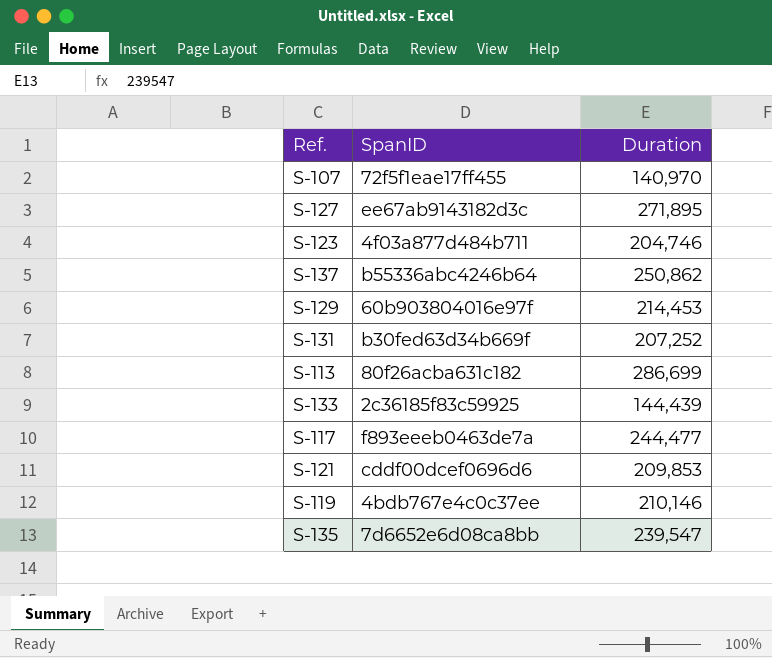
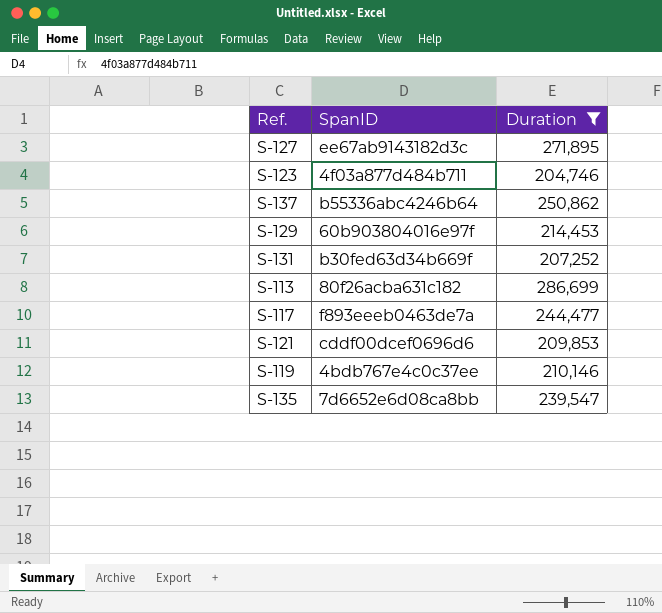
filter: none -> Duration >= 204,746

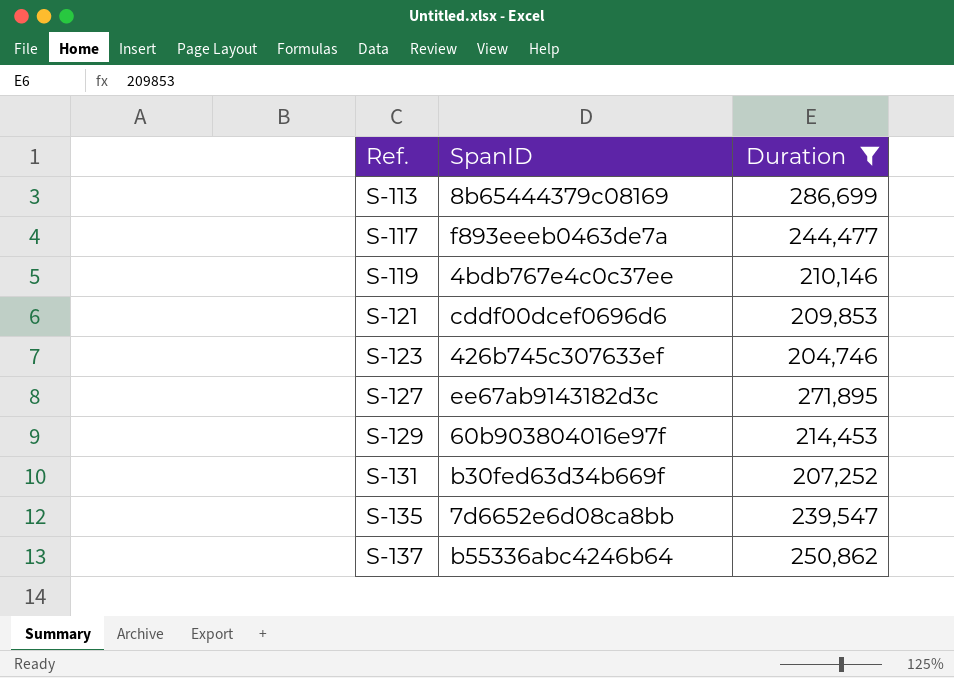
row order: none -> Ref. ascending
S-113 | SpanID: 80f26acba631c182 -> 8b65444379c08169
S-123 | SpanID: 4f03a877d484b711 -> 426b745c307633ef

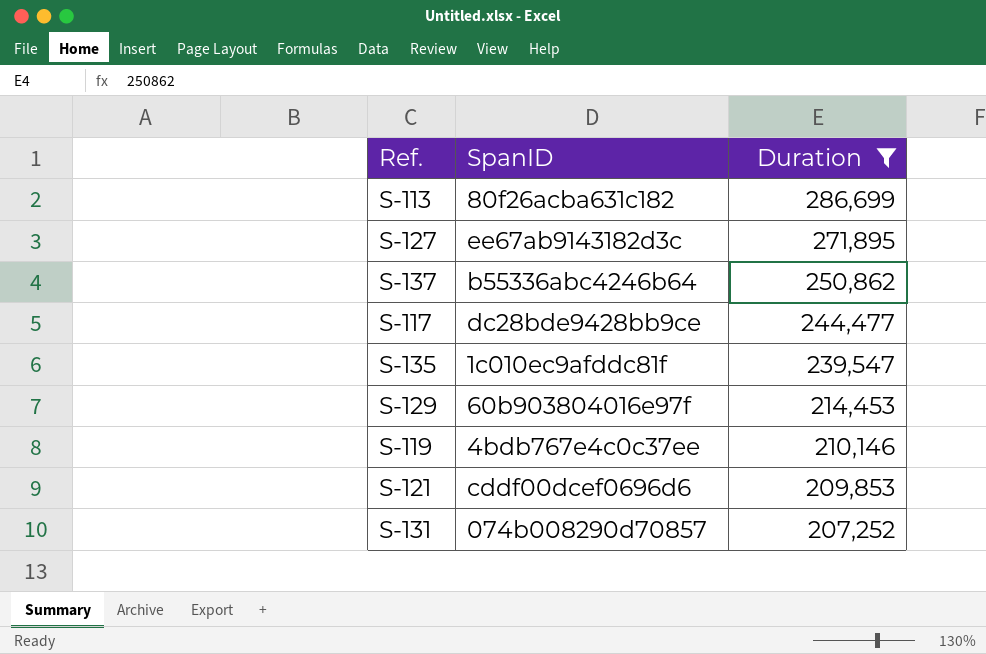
row order: Ref. ascending -> Duration descending
row S-123: 426b745c307633ef | 204,746 -> none
S-113 | SpanID: 8b65444379c08169 -> 80f26acba631c182
S-117 | SpanID: f893eeeb0463de7a -> dc28bde9428bb9ce
S-135 | SpanID: 7d6652e6d08ca8bb -> 1c010ec9afddc81f
S-131 | SpanID: b30fed63d34b669f -> 074b008290d70857

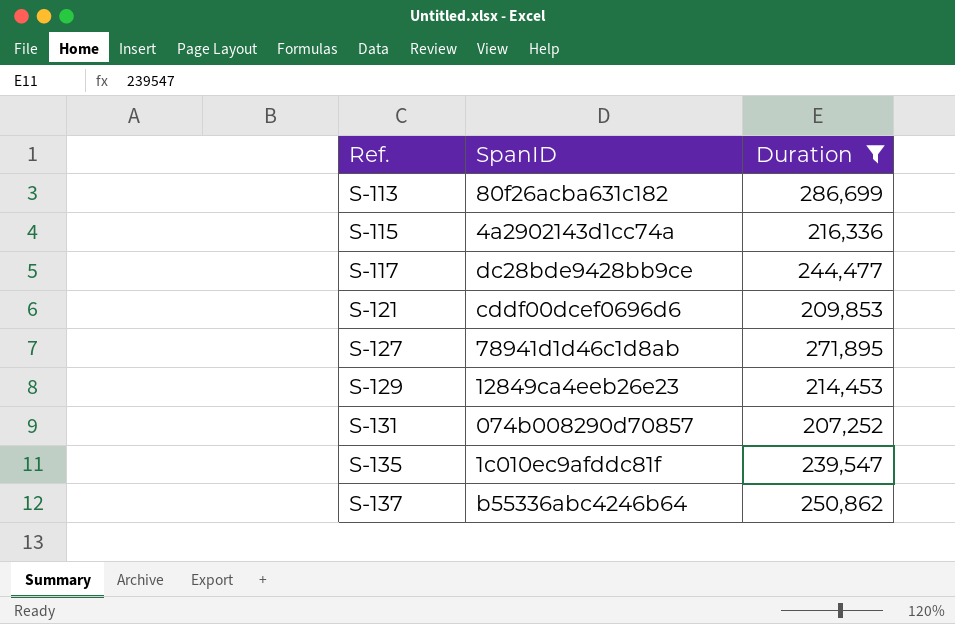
row order: Duration descending -> Ref. ascending
row S-119: 4bdb767e4c0c37ee | 210,146 -> none
row S-115: none -> 4a2902143d1cc74a | 216,336
S-127 | SpanID: ee67ab9143182d3c -> 78941d1d46c1d8ab
S-129 | SpanID: 60b903804016e97f -> 12849ca4eeb26e23

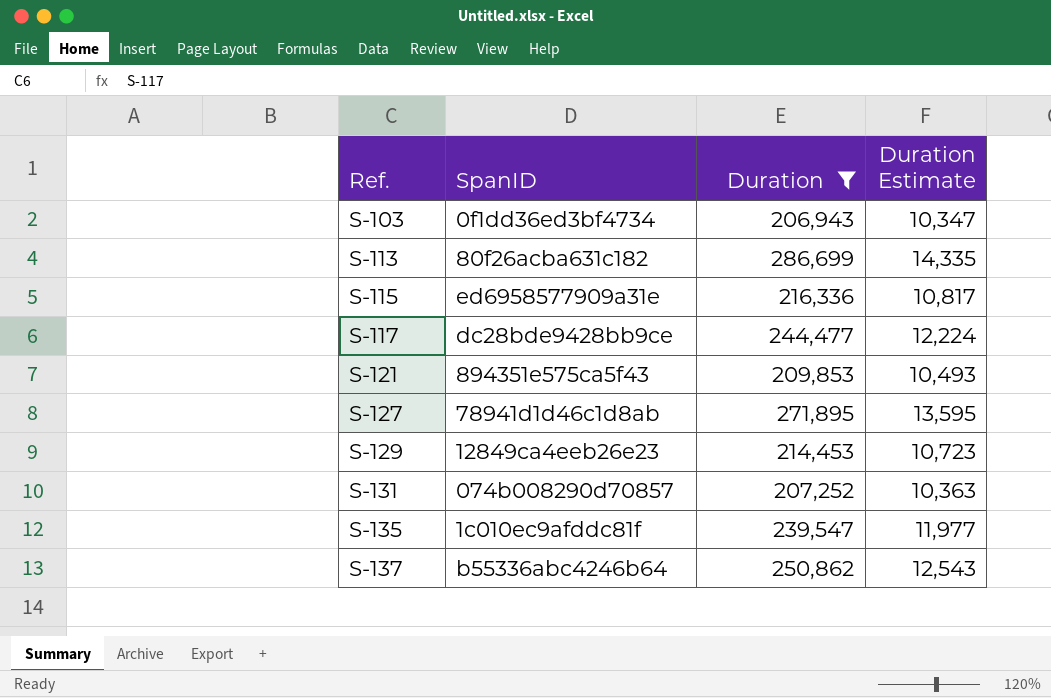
column Duration Estimate | formula: none -> [Duration] * 0.05
row S-103: none -> 0f1dd36ed3bf4734 | 206,943 | 10,347
S-115 | SpanID: 4a2902143d1cc74a -> ed6958577909a31e
S-121 | SpanID: cddf00dcef0696d6 -> 894351e575ca5f43

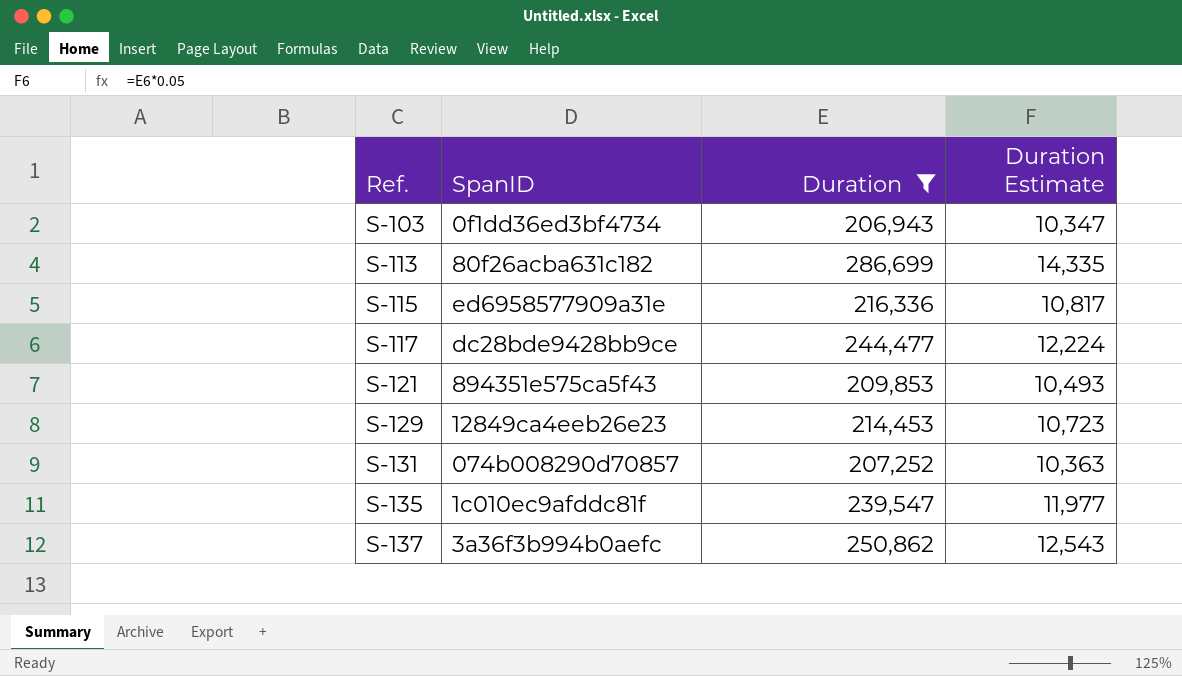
row S-127: 78941d1d46c1d8ab | 271,895 | 13,595 -> none
S-137 | SpanID: b55336abc4246b64 -> 3a36f3b994b0aefc

